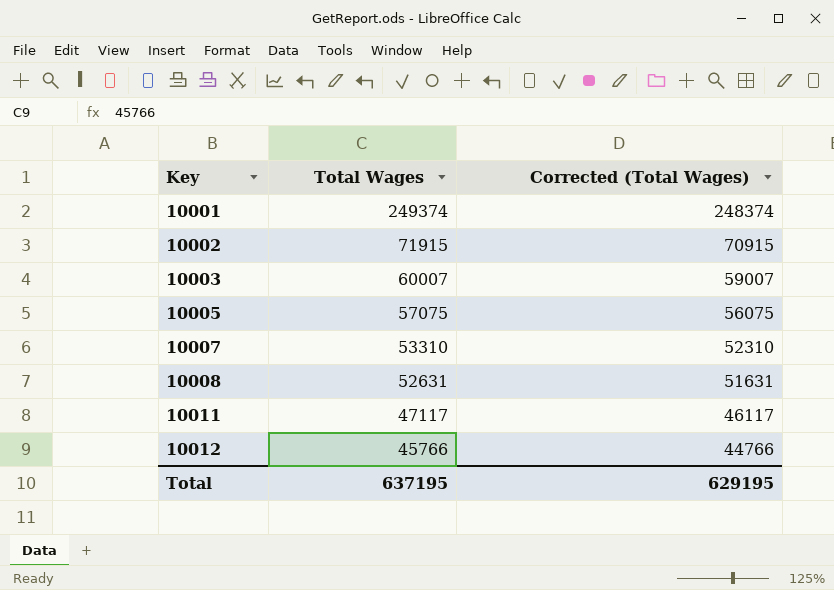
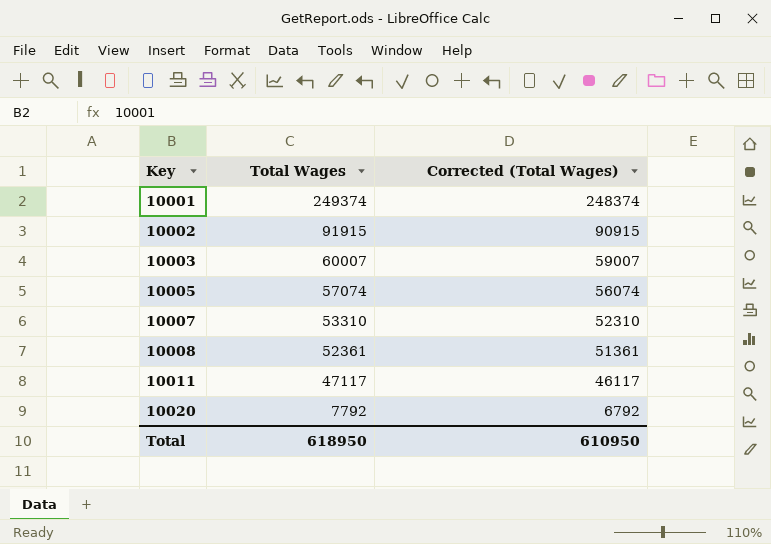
row 10012: 45766 | 44766 -> none
10002 | Total Wages: 71915 -> 91915
10002 | Corrected (Total Wages): 70915 -> 90915
10005 | Total Wages: 57075 -> 57074
10005 | Corrected (Total Wages): 56075 -> 56074
10008 | Total Wages: 52631 -> 52361
10008 | Corrected (Total Wages): 51631 -> 51361
row 10020: none -> 7792 | 6792
Total | Total Wages: 637195 -> 618950
Total | Corrected (Total Wages): 629195 -> 610950

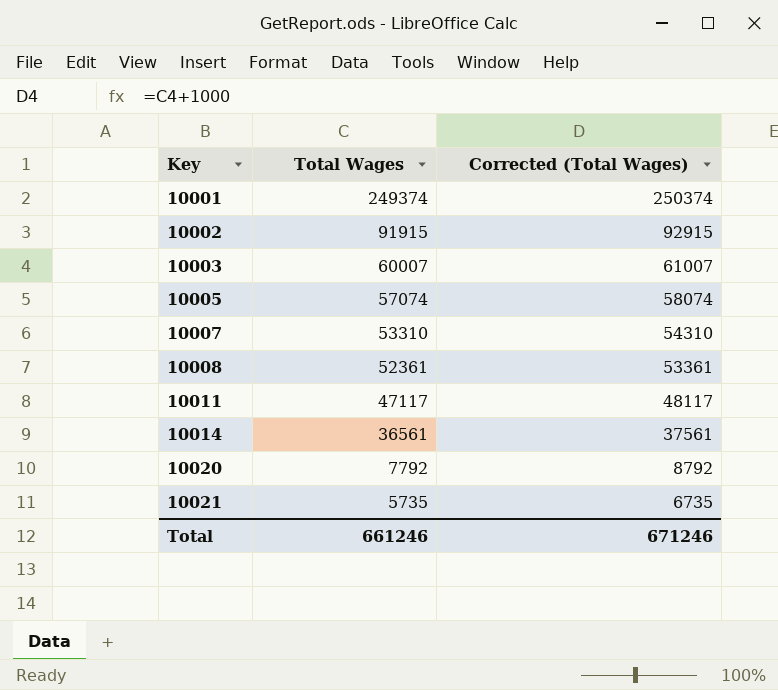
column Corrected (Total Wages) | formula: [Total Wages] - 1000 -> [Total Wages] + 1000
row 10014: none -> 36561 | 37561
row 10021: none -> 5735 | 6735
Total | Total Wages: 618950 -> 661246
Total | Corrected (Total Wages): 610950 -> 671246

